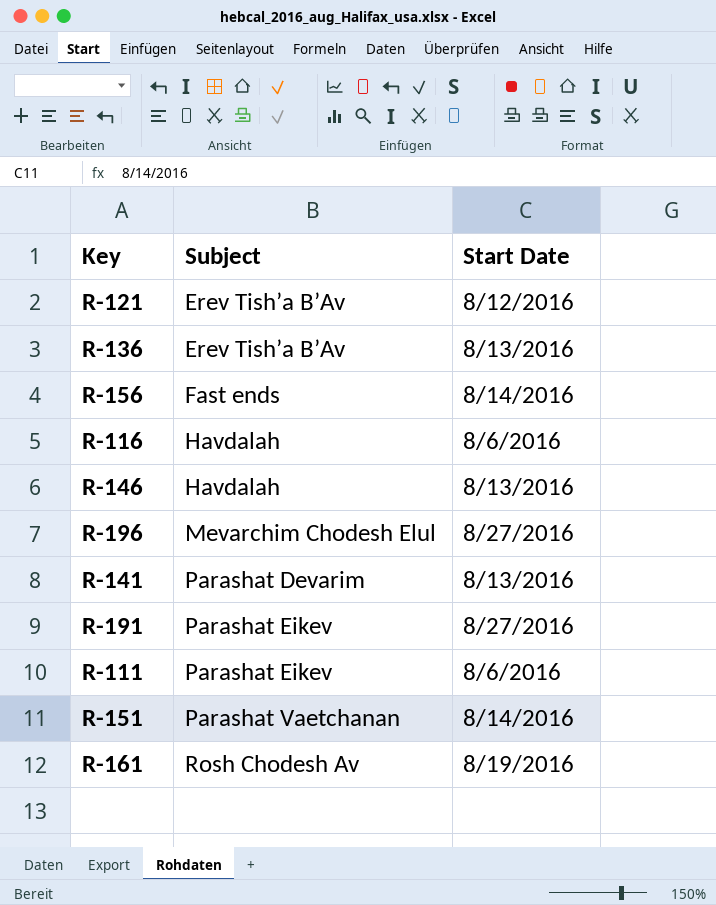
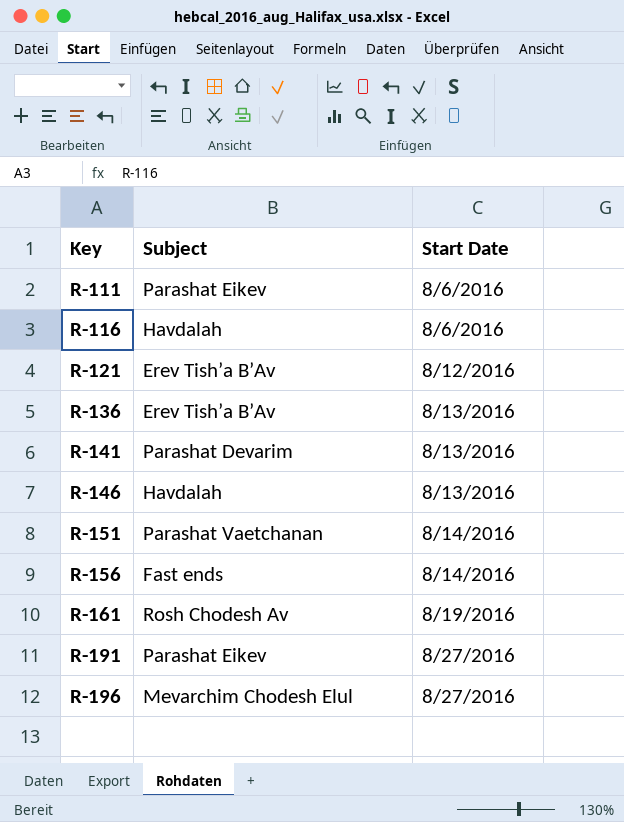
row order: Subject ascending -> Key ascending

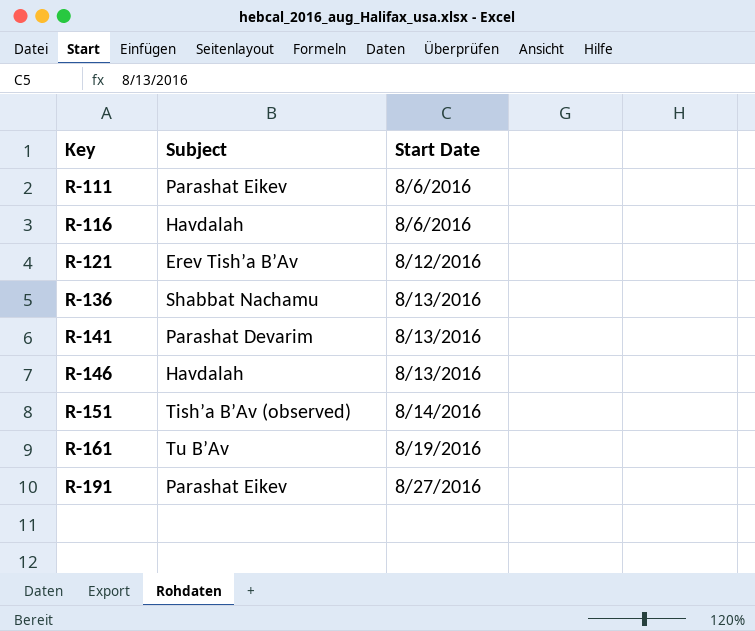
row R-156: Fast ends | 8/14/2016 -> none
row R-196: Mevarchim Chodesh Elul | 8/27/2016 -> none
R-136 | Subject: Erev Tish’a B’Av -> Shabbat Nachamu
R-151 | Subject: Parashat Vaetchanan -> Tish’a B’Av (observed)
R-161 | Subject: Rosh Chodesh Av -> Tu B’Av

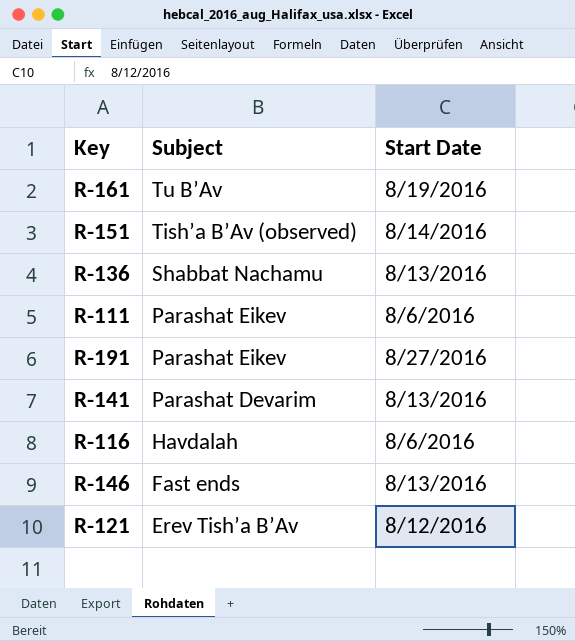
row order: Key ascending -> Subject descending
R-146 | Subject: Havdalah -> Fast ends

